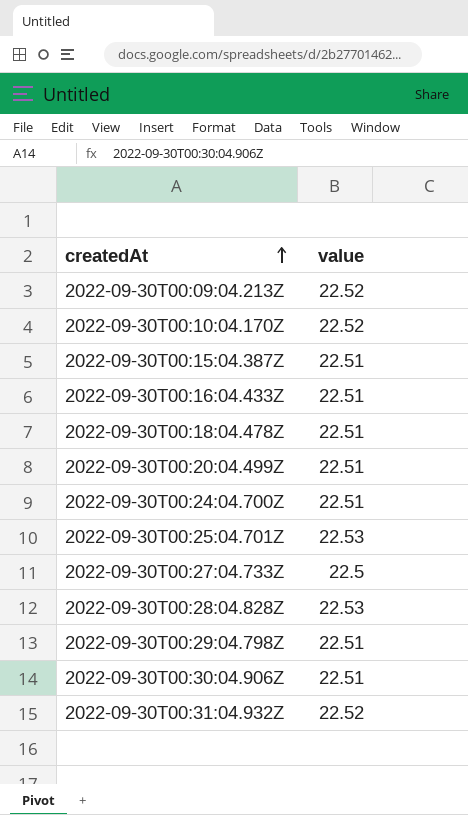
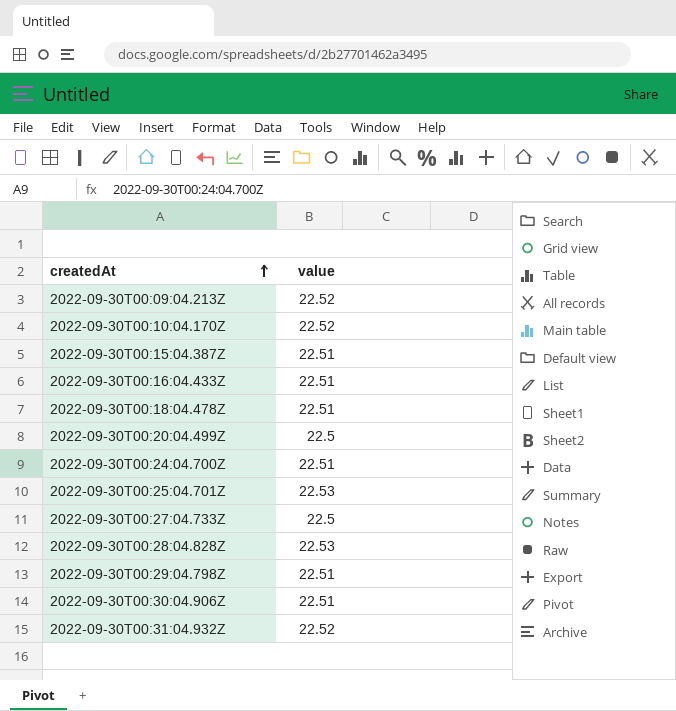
2022-09-30T00:20:04.499Z | value: 22.51 -> 22.5

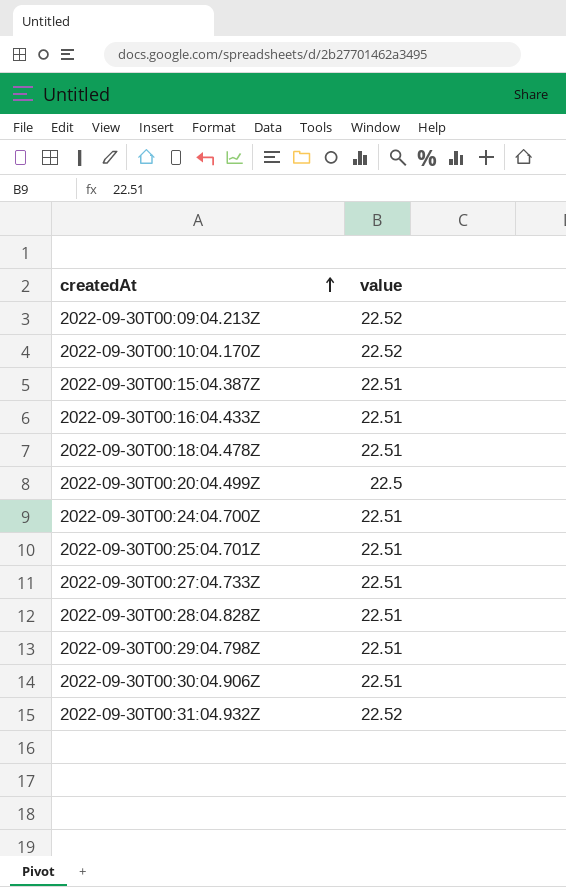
2022-09-30T00:25:04.701Z | value: 22.53 -> 22.51
2022-09-30T00:27:04.733Z | value: 22.5 -> 22.51
2022-09-30T00:28:04.828Z | value: 22.53 -> 22.51

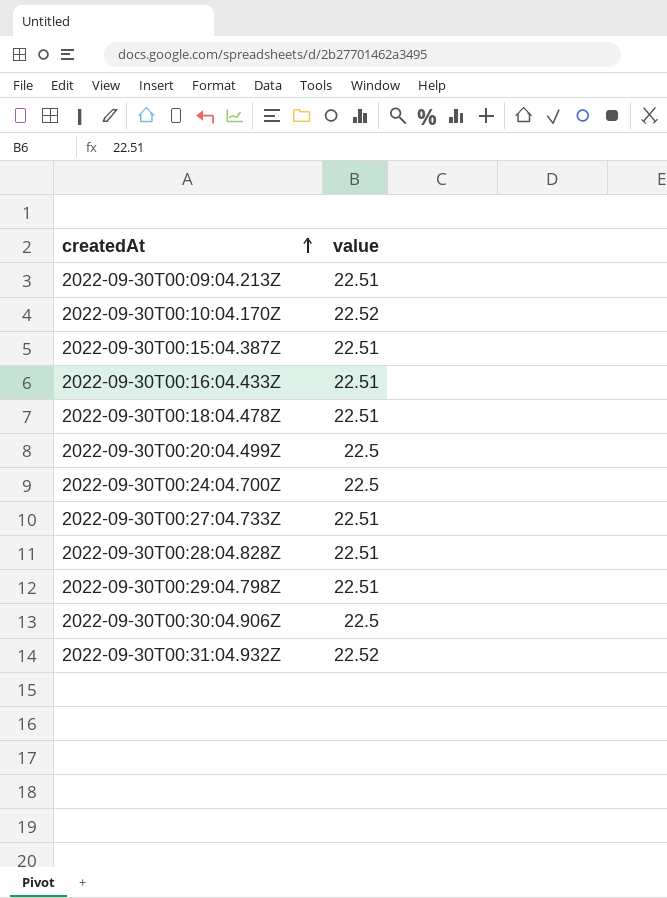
row 2022-09-30T00:25:04.701Z: 22.51 -> none
2022-09-30T00:09:04.213Z | value: 22.52 -> 22.51
2022-09-30T00:24:04.700Z | value: 22.51 -> 22.5
2022-09-30T00:30:04.906Z | value: 22.51 -> 22.5

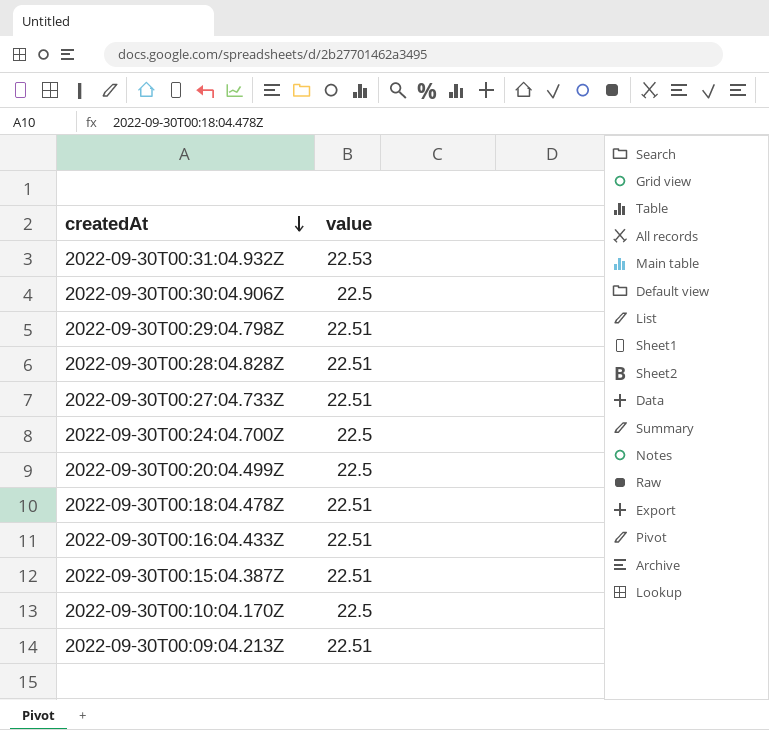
row order: createdAt ascending -> createdAt descending
2022-09-30T00:31:04.932Z | value: 22.52 -> 22.53
2022-09-30T00:10:04.170Z | value: 22.52 -> 22.5

